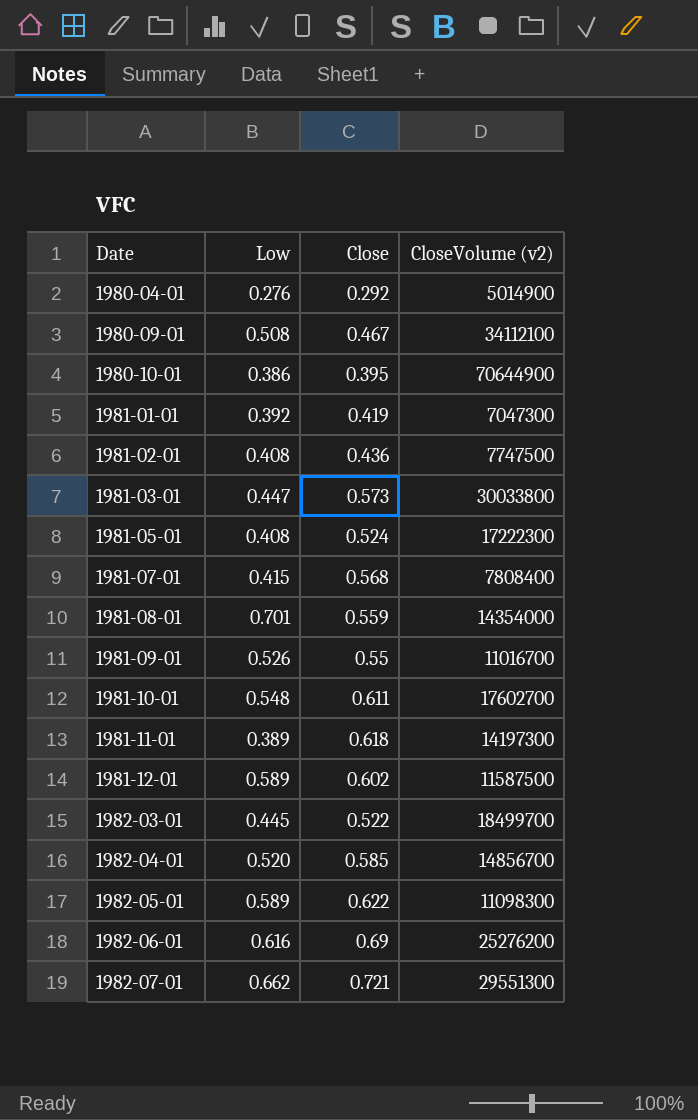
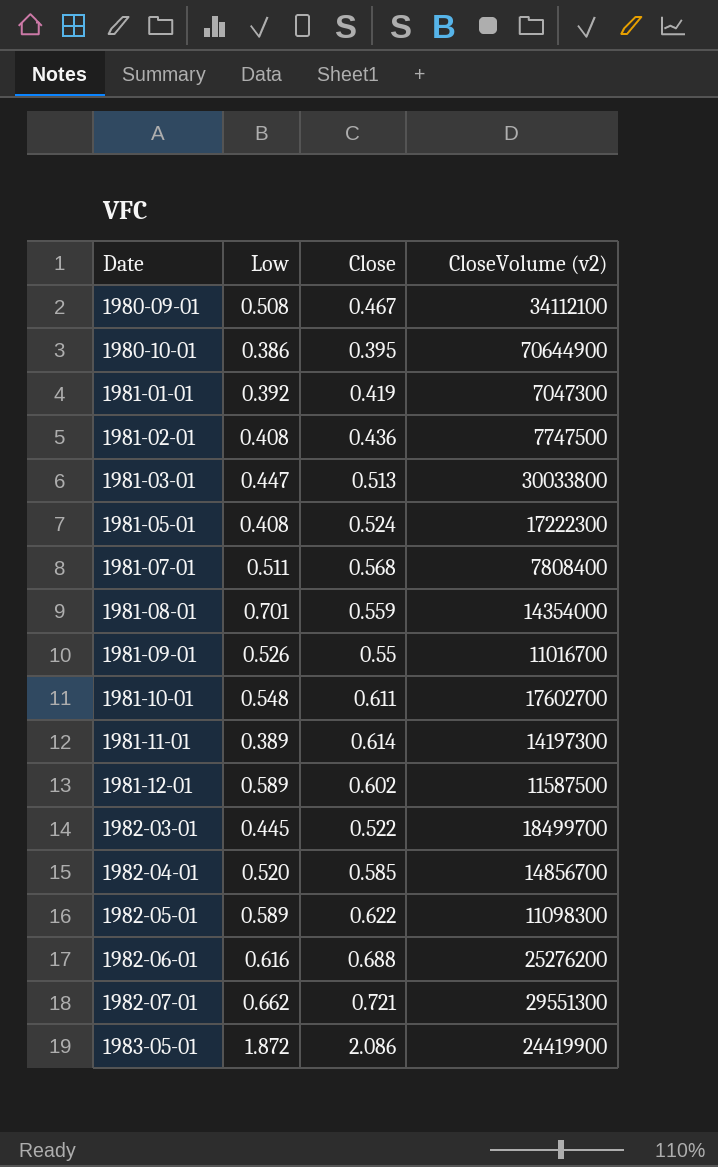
row 1980-04-01: 0.276 | 0.292 | 5014900 -> none
1981-03-01 | Close: 0.573 -> 0.513
1981-07-01 | Low: 0.415 -> 0.511
1981-11-01 | Close: 0.618 -> 0.614
1982-06-01 | Close: 0.69 -> 0.688
row 1983-05-01: none -> 1.872 | 2.086 | 24419900

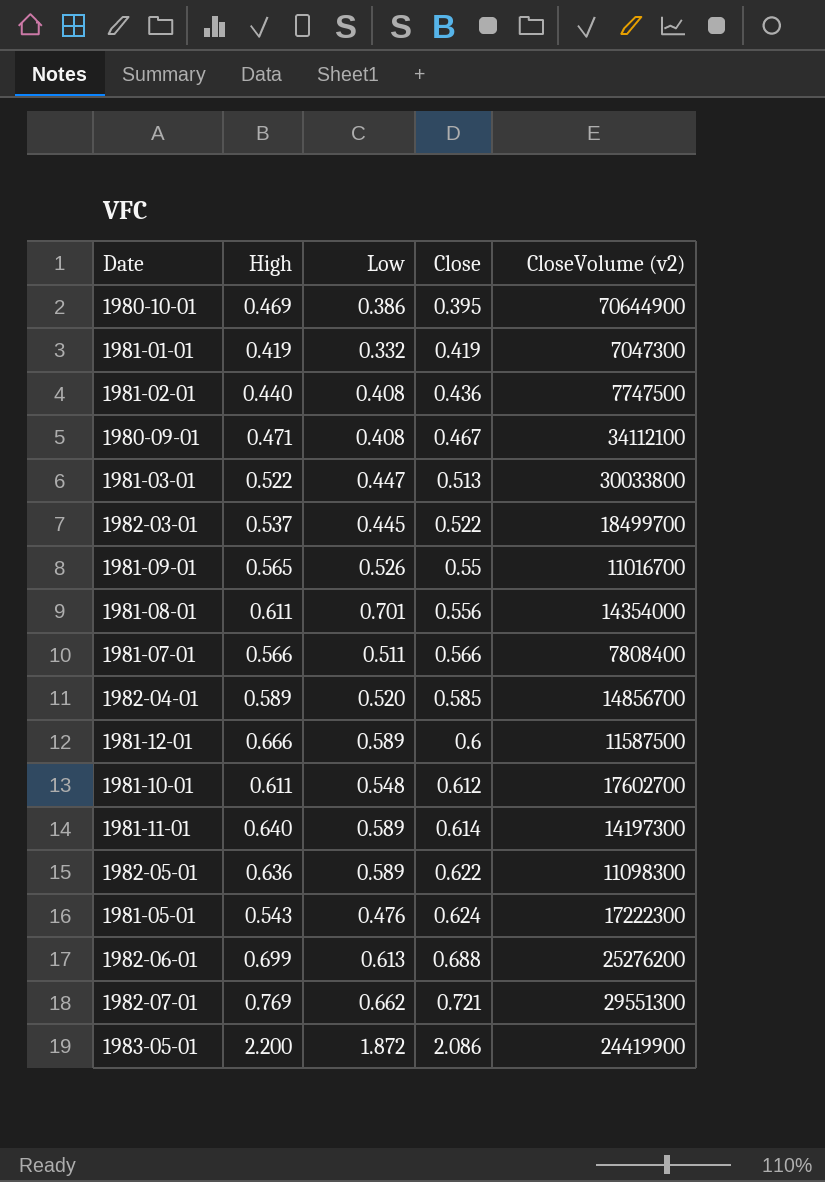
row order: Date ascending -> Close ascending
column High | position: none -> 2
1981-01-01 | Low: 0.392 -> 0.332
1980-09-01 | Low: 0.508 -> 0.408
1981-08-01 | Close: 0.559 -> 0.556
1981-07-01 | Close: 0.568 -> 0.566
1981-12-01 | Close: 0.602 -> 0.6
1981-10-01 | Close: 0.611 -> 0.612
1981-11-01 | Low: 0.389 -> 0.589
1981-05-01 | Low: 0.408 -> 0.476
1981-05-01 | Close: 0.524 -> 0.624
1982-06-01 | Low: 0.616 -> 0.613

